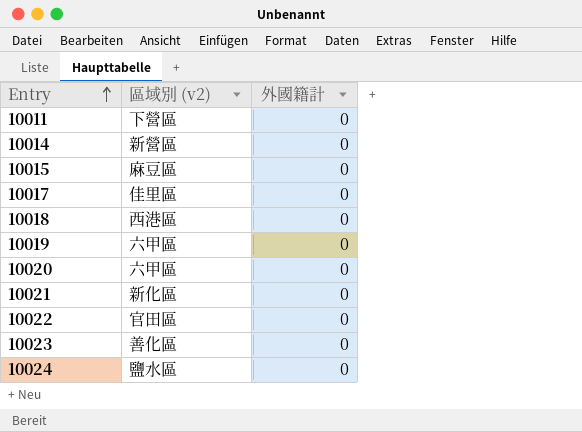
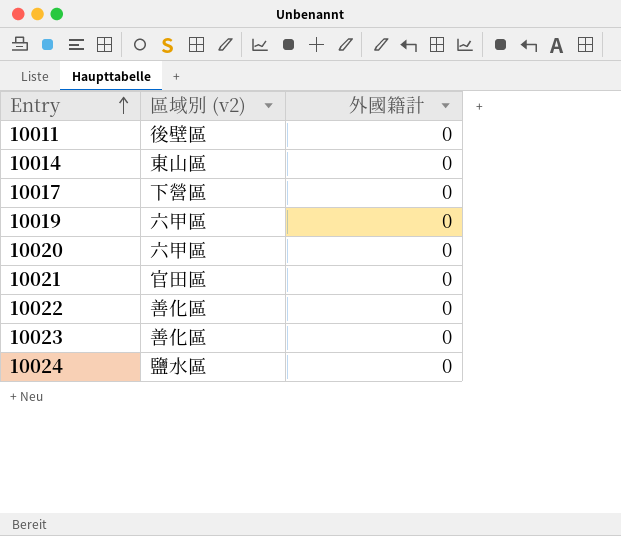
row 10015: 麻豆區 | 0 -> none
row 10018: 西港區 | 0 -> none
10011 | 區域別 (v2): 下營區 -> 後壁區
10014 | 區域別 (v2): 新營區 -> 東山區
10017 | 區域別 (v2): 佳里區 -> 下營區
10021 | 區域別 (v2): 新化區 -> 官田區
10022 | 區域別 (v2): 官田區 -> 善化區

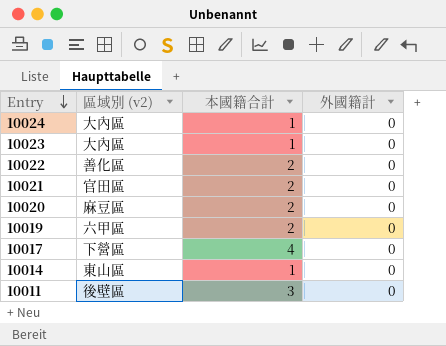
row order: Entry ascending -> Entry descending
column 本國籍合計 | position: none -> 3
10024 | 區域別 (v2): 鹽水區 -> 大內區
10023 | 區域別 (v2): 善化區 -> 大內區
10020 | 區域別 (v2): 六甲區 -> 麻豆區

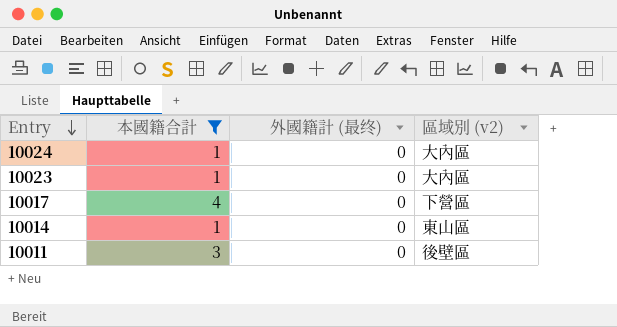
filter: none -> 本國籍合計 != 2
column name: 外國籍計 -> 外國籍計 (最终)
column 區域別 (v2) | position: 2 -> 4

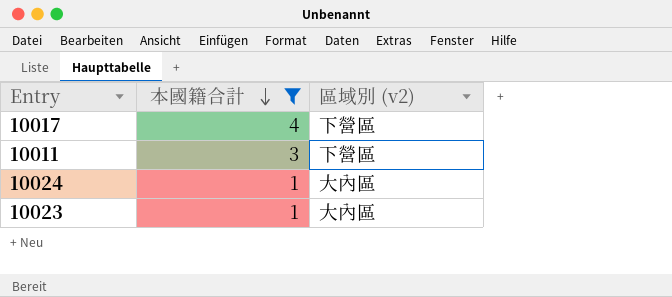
row order: Entry descending -> 本國籍合計 descending
column 外國籍計 (最终) | position: 3 -> none
row 10014: 1 | 0 | 東山區 -> none
10011 | 區域別 (v2): 後壁區 -> 下營區

